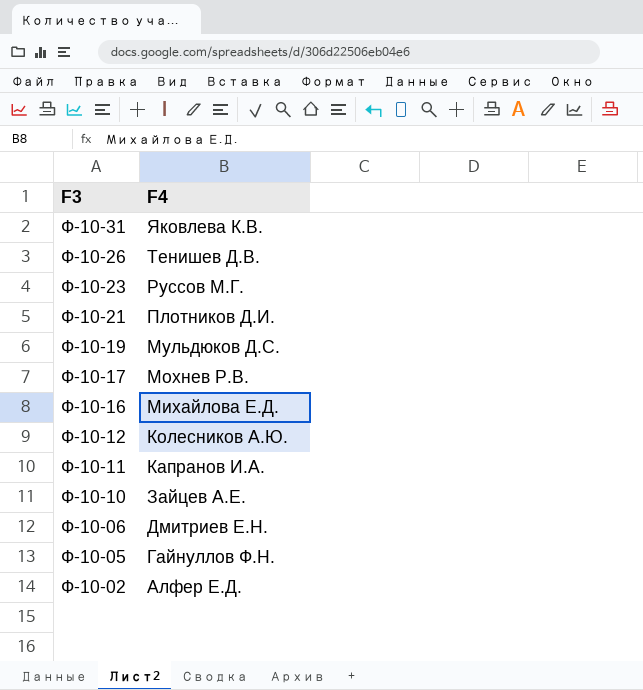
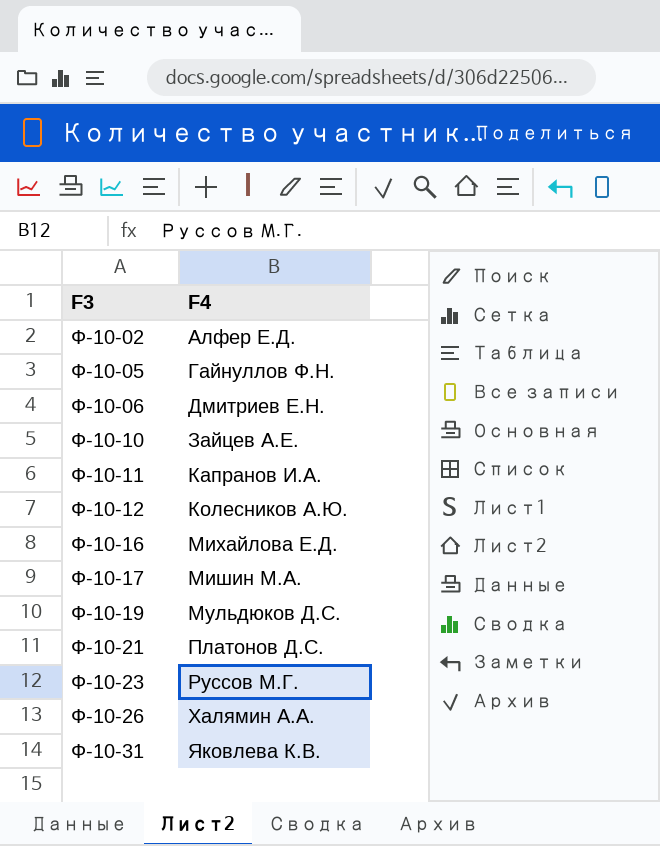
row order: F3 descending -> F3 ascending
Ф-10-17 | F4: Мохнев Р.В. -> Мишин М.А.
Ф-10-21 | F4: Плотников Д.И. -> Платонов Д.С.
Ф-10-26 | F4: Тенишев Д.В. -> Халямин А.А.

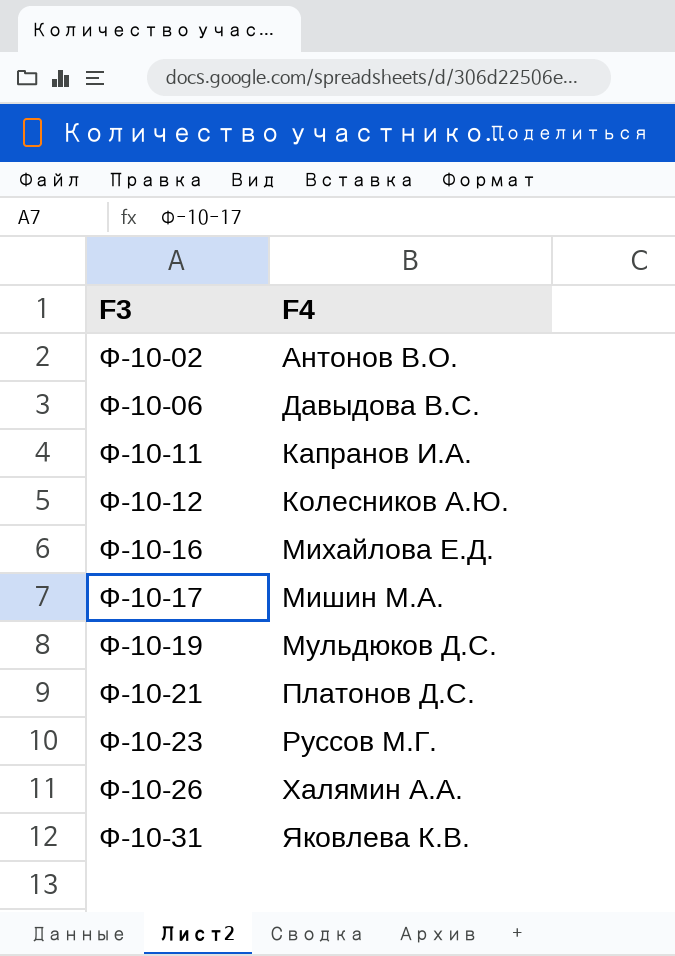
row Ф-10-05: Гайнуллов Ф.Н. -> none
row Ф-10-10: Зайцев А.Е. -> none
Ф-10-02 | F4: Алфер Е.Д. -> Антонов В.О.
Ф-10-06 | F4: Дмитриев Е.Н. -> Давыдова В.С.

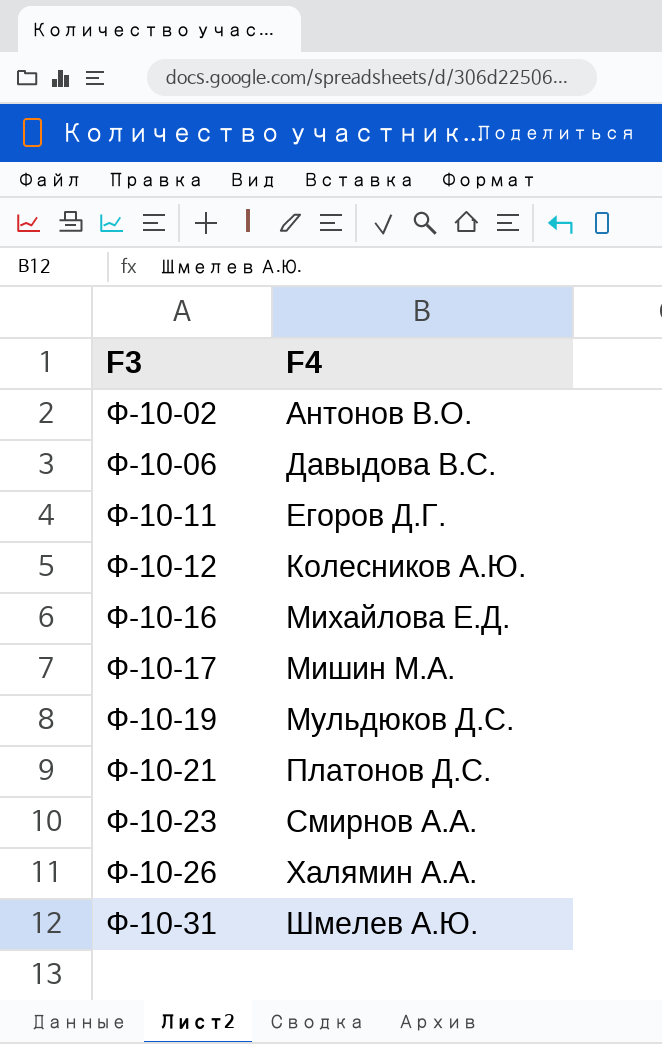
Ф-10-11 | F4: Капранов И.А. -> Егоров Д.Г.
Ф-10-23 | F4: Руссов М.Г. -> Смирнов А.А.
Ф-10-31 | F4: Яковлева К.В. -> Шмелев А.Ю.

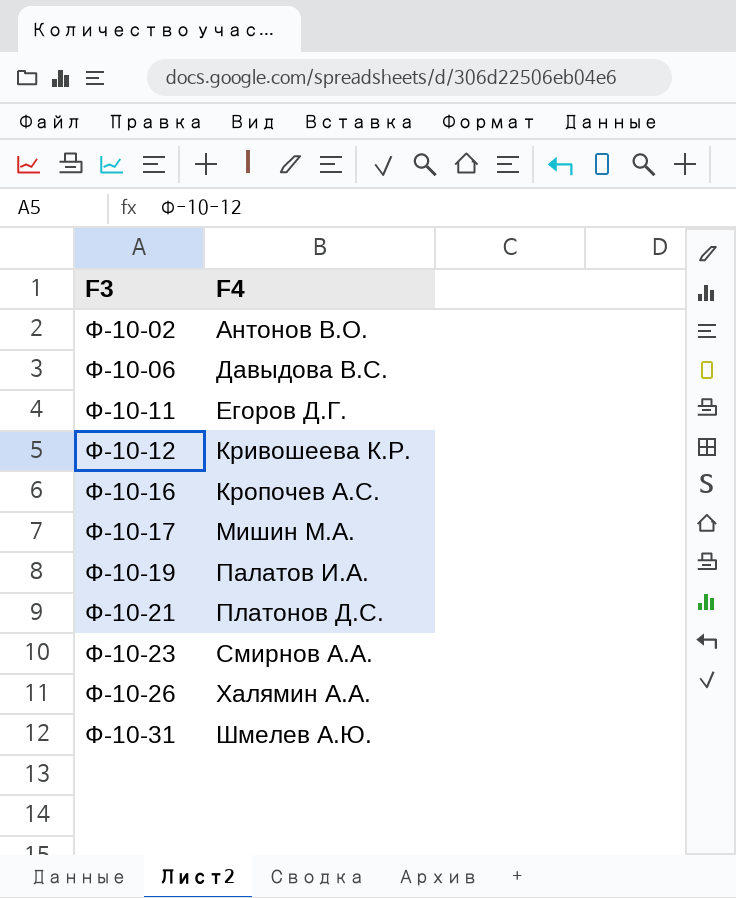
Ф-10-12 | F4: Колесников А.Ю. -> Кривошеева К.Р.
Ф-10-16 | F4: Михайлова Е.Д. -> Кропочев А.С.
Ф-10-19 | F4: Мульдюков Д.С. -> Палатов И.А.

